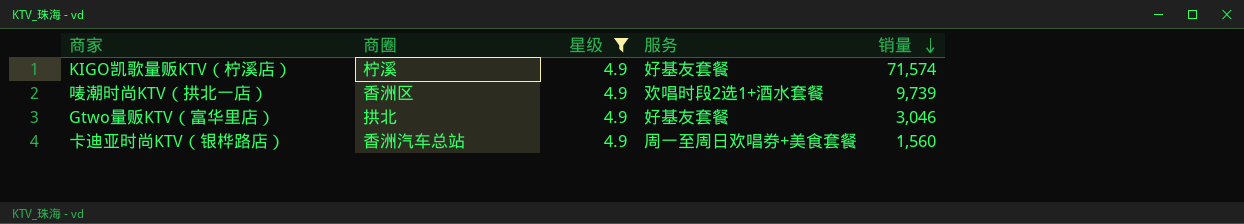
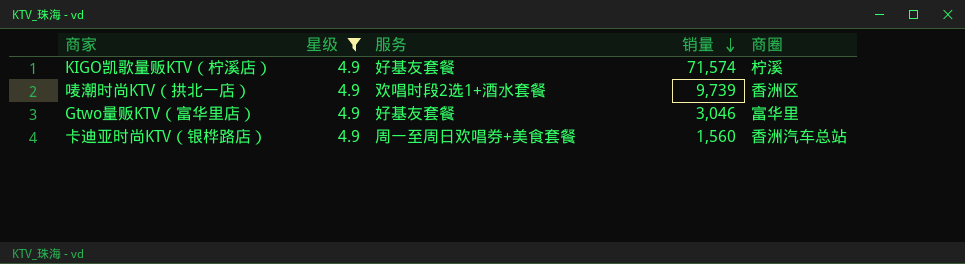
column 商圈 | position: 2 -> 5
Gtwo量贩KTV（富华里店） | 商圈: 拱北 -> 富华里

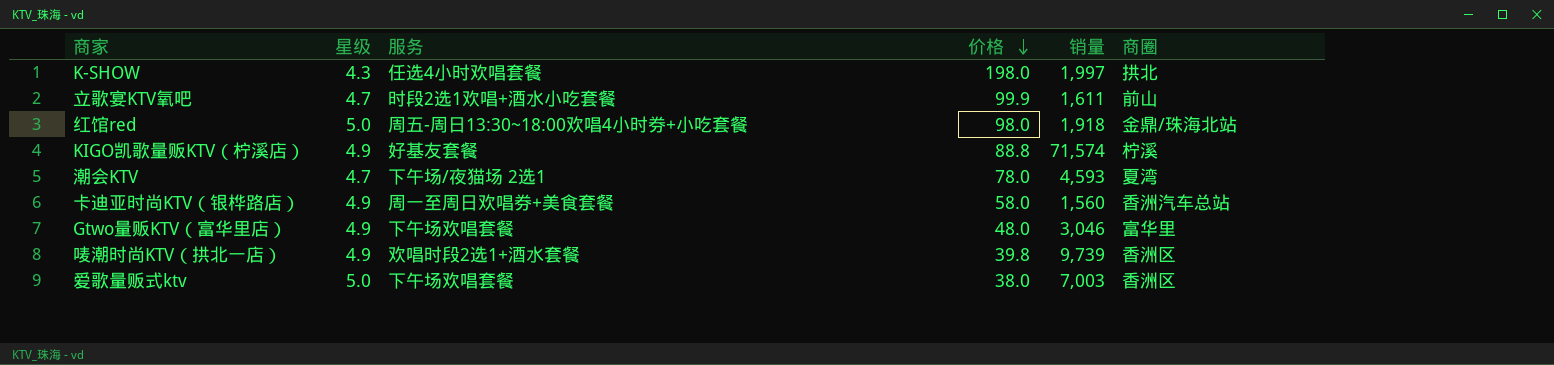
filter: 星级 = 4.9 -> none
row order: 销量 descending -> 价格 descending
column 价格 | position: none -> 4
Gtwo量贩KTV（富华里店） | 服务: 好基友套餐 -> 下午场欢唱套餐

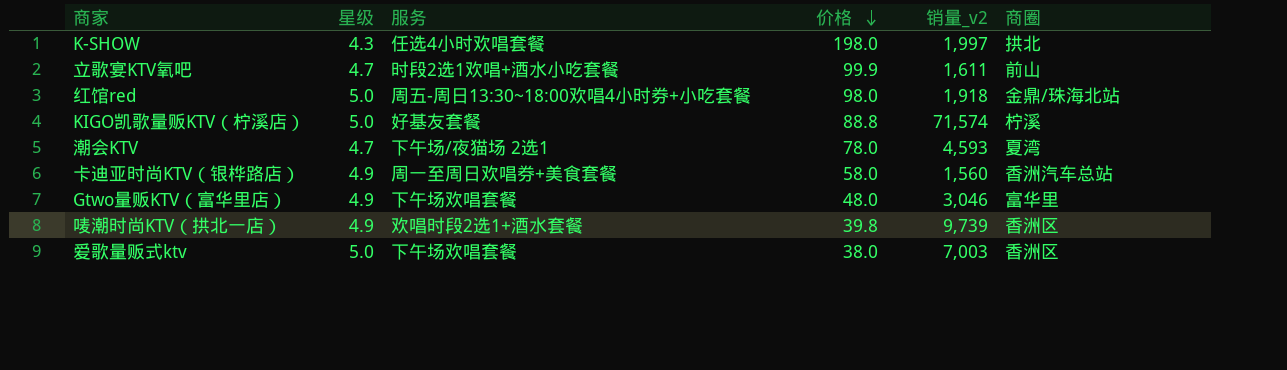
column name: 销量 -> 销量_v2
KIGO凯歌量贩KTV（柠溪店） | 星级: 4.9 -> 5.0

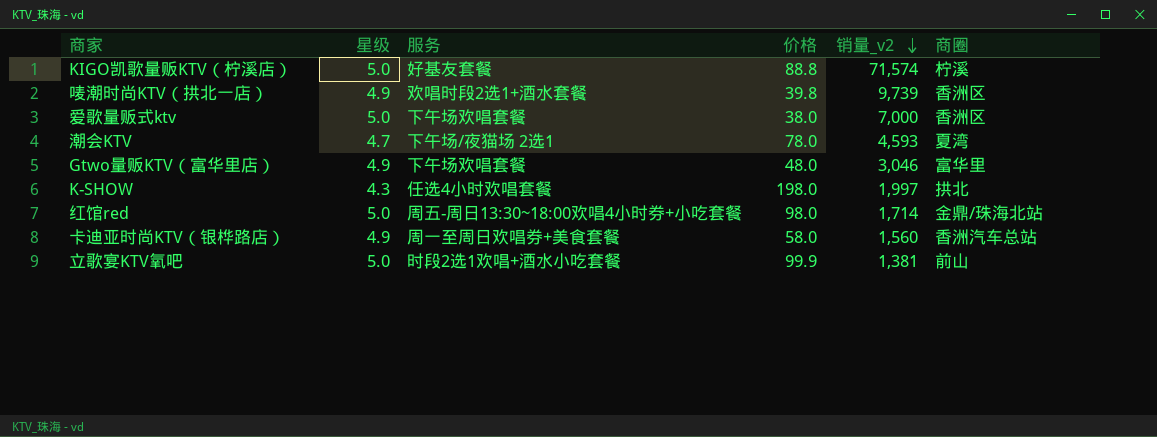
row order: 价格 descending -> 销量_v2 descending
爱歌量贩式ktv | 销量_v2: 7,003 -> 7,000
红馆red | 销量_v2: 1,918 -> 1,714
立歌宴KTV氧吧 | 星级: 4.7 -> 5.0
立歌宴KTV氧吧 | 销量_v2: 1,611 -> 1,381

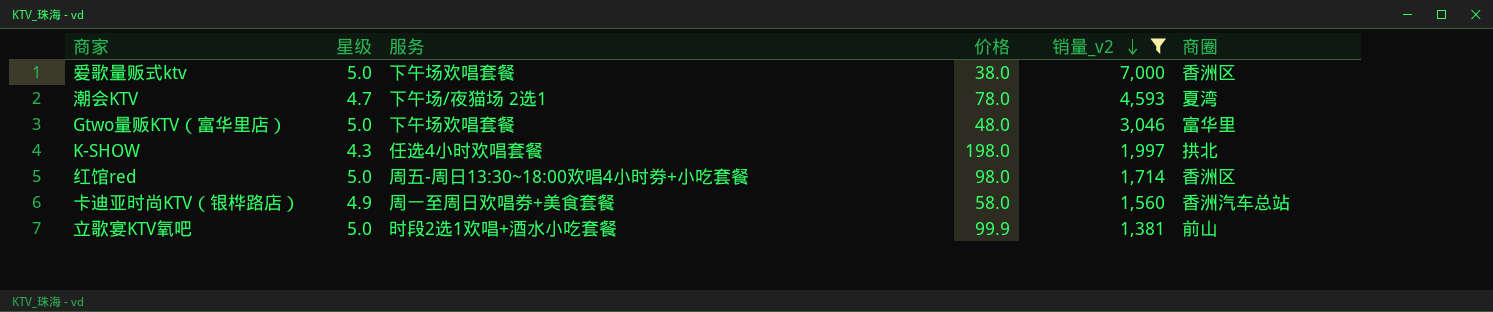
filter: none -> 销量_v2 <= 7,000
Gtwo量贩KTV（富华里店） | 星级: 4.9 -> 5.0
红馆red | 商圈: 金鼎/珠海北站 -> 香洲区

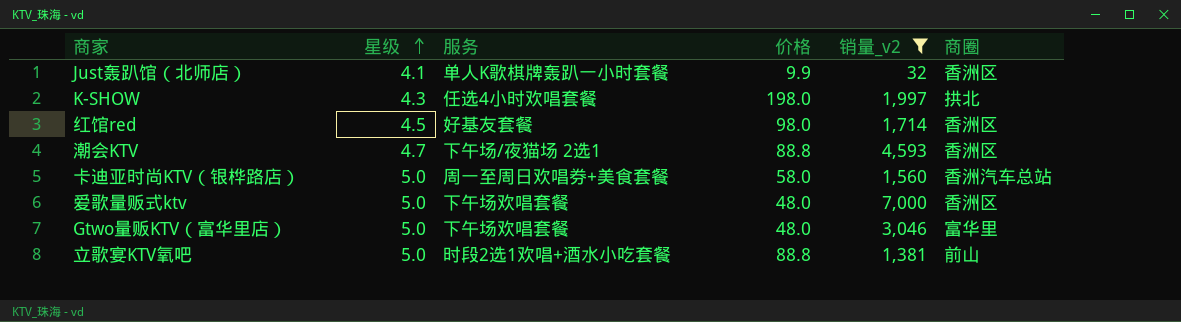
row order: 销量_v2 descending -> 星级 ascending
row Just轰趴馆（北师店）: none -> 4.1 | 单人K歌棋牌轰趴一小时套餐 | 9.9 | 32 | 香洲区
红馆red | 星级: 5.0 -> 4.5
红馆red | 服务: 周五-周日13:30~18:00欢唱4小时券+小吃套餐 -> 好基友套餐
潮会KTV | 价格: 78.0 -> 88.8
潮会KTV | 商圈: 夏湾 -> 香洲区
卡迪亚时尚KTV（银桦路店） | 星级: 4.9 -> 5.0
爱歌量贩式ktv | 价格: 38.0 -> 48.0
立歌宴KTV氧吧 | 价格: 99.9 -> 88.8

